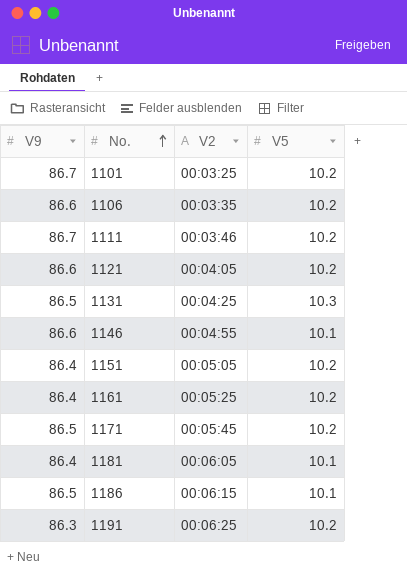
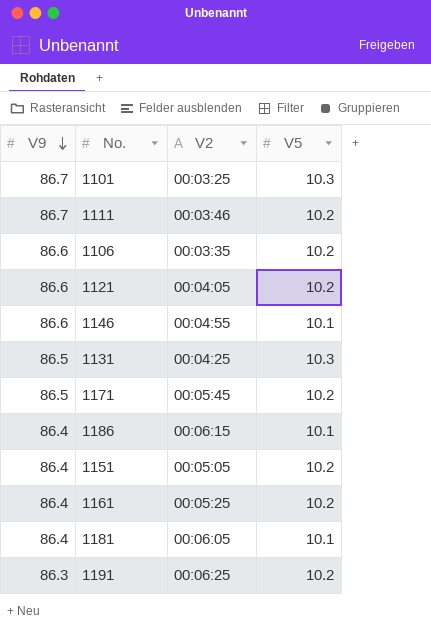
row order: No. ascending -> V9 descending
1101 | V5: 10.2 -> 10.3
1186 | V9: 86.5 -> 86.4

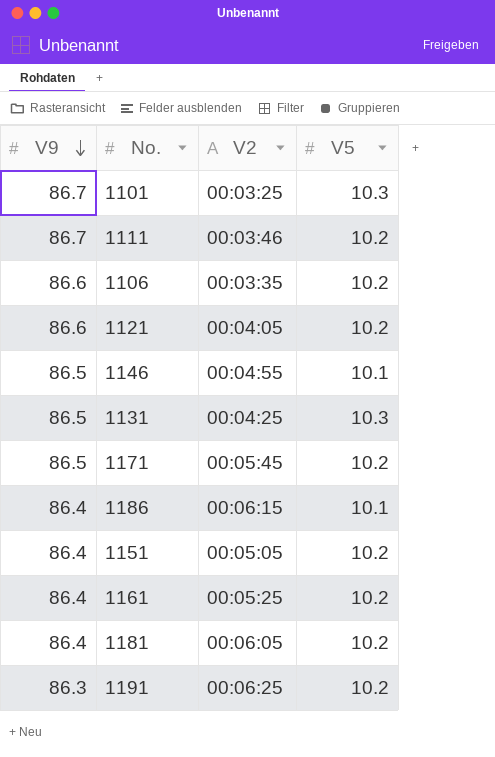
1146 | V9: 86.6 -> 86.5
1181 | V5: 10.1 -> 10.2

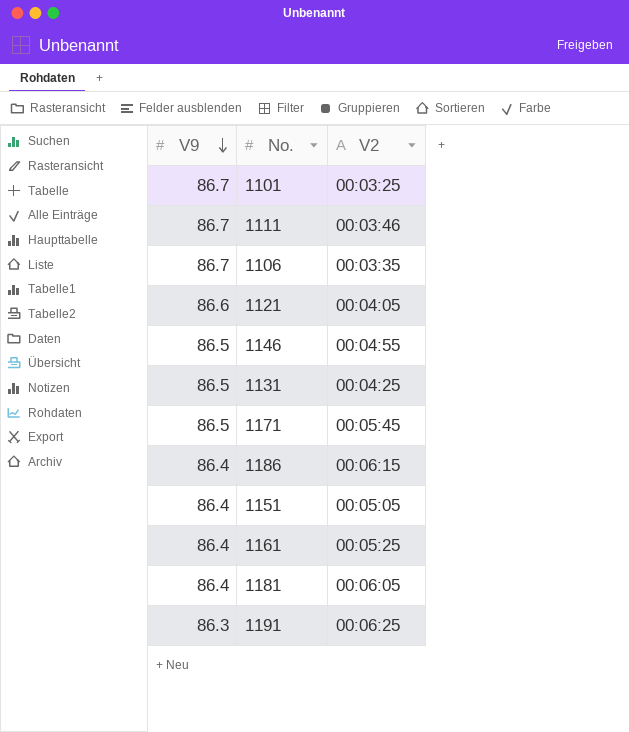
column V5 | position: 4 -> none
1106 | V9: 86.6 -> 86.7

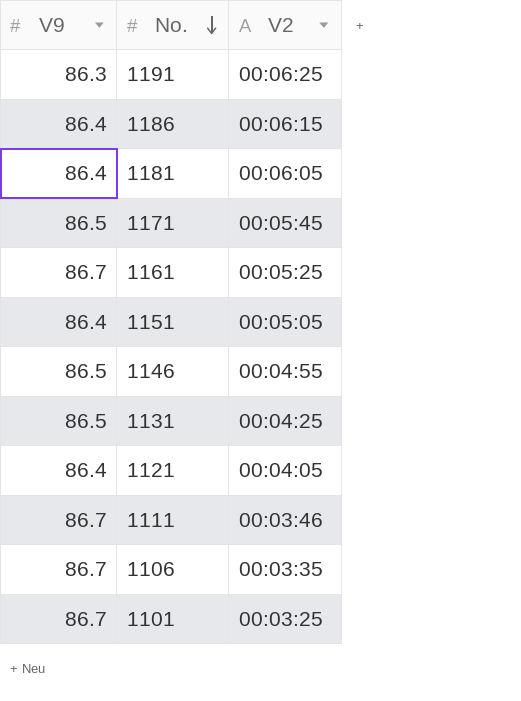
row order: V9 descending -> No. descending
1161 | V9: 86.4 -> 86.7
1121 | V9: 86.6 -> 86.4

